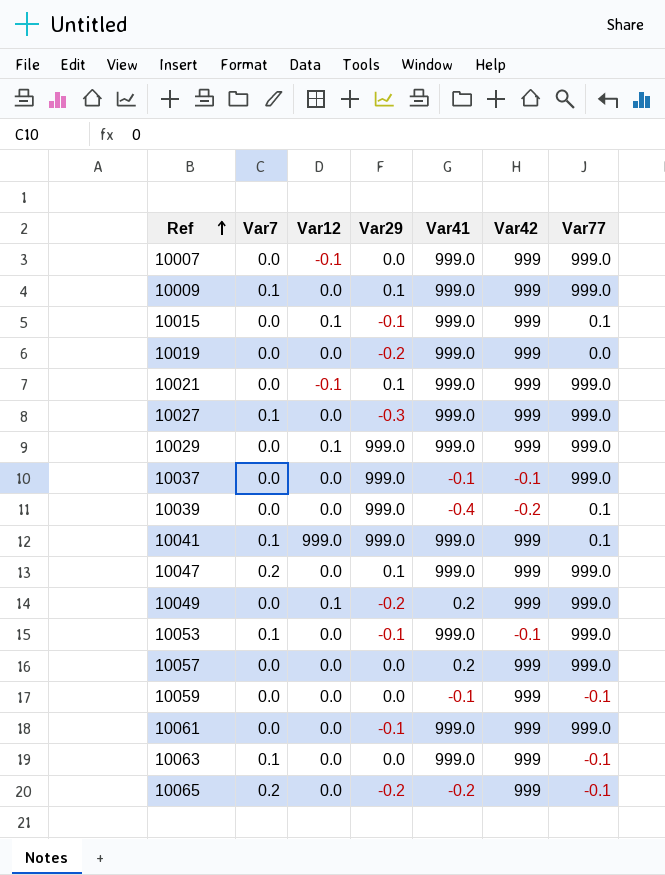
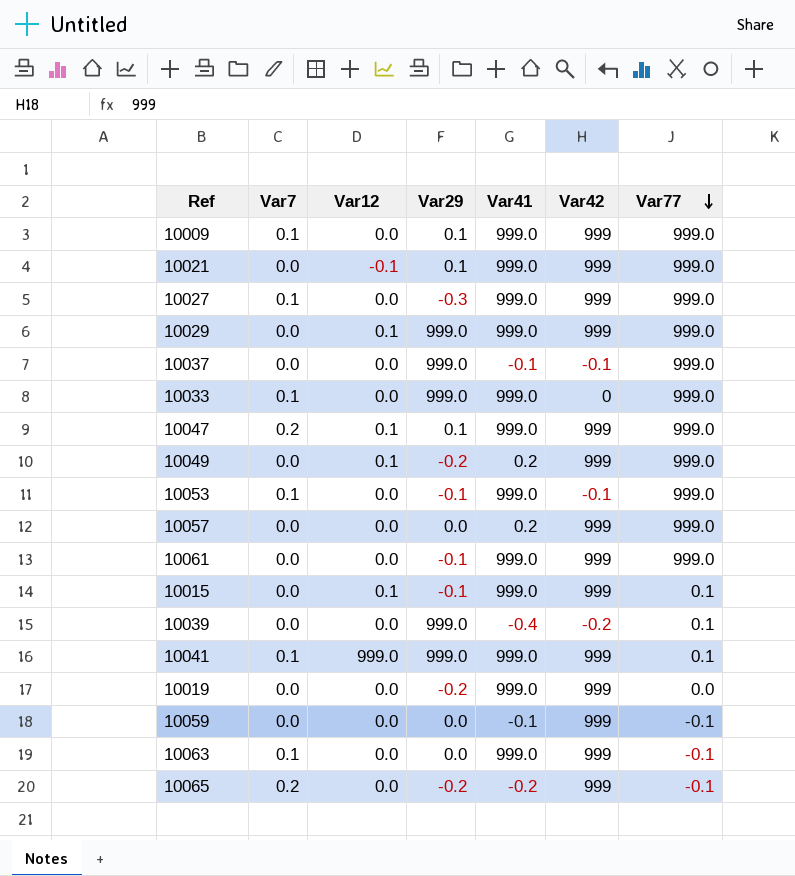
row order: Ref ascending -> Var77 descending
row 10007: 0.0 | -0.1 | 0.0 | 999.0 | 999 | 999.0 -> none
row 10033: none -> 0.1 | 0.0 | 999.0 | 999.0 | 0 | 999.0
10047 | Var12: 0.0 -> 0.1

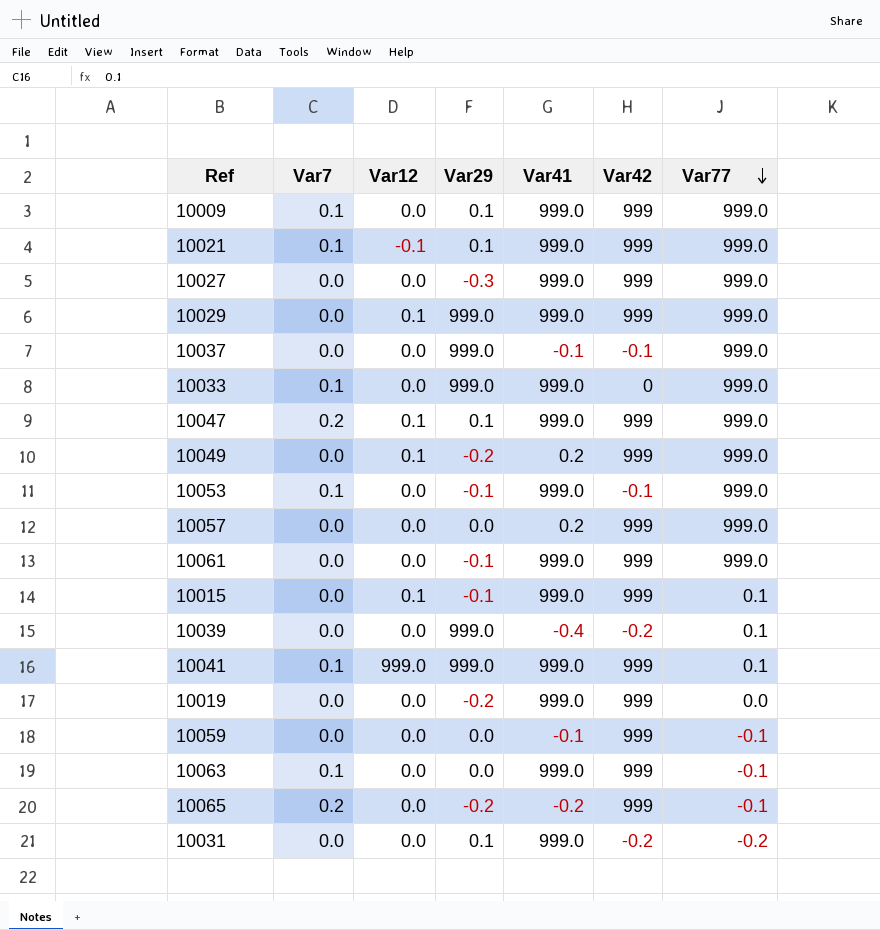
10021 | Var7: 0.0 -> 0.1
10027 | Var7: 0.1 -> 0.0
row 10031: none -> 0.0 | 0.0 | 0.1 | 999.0 | -0.2 | -0.2

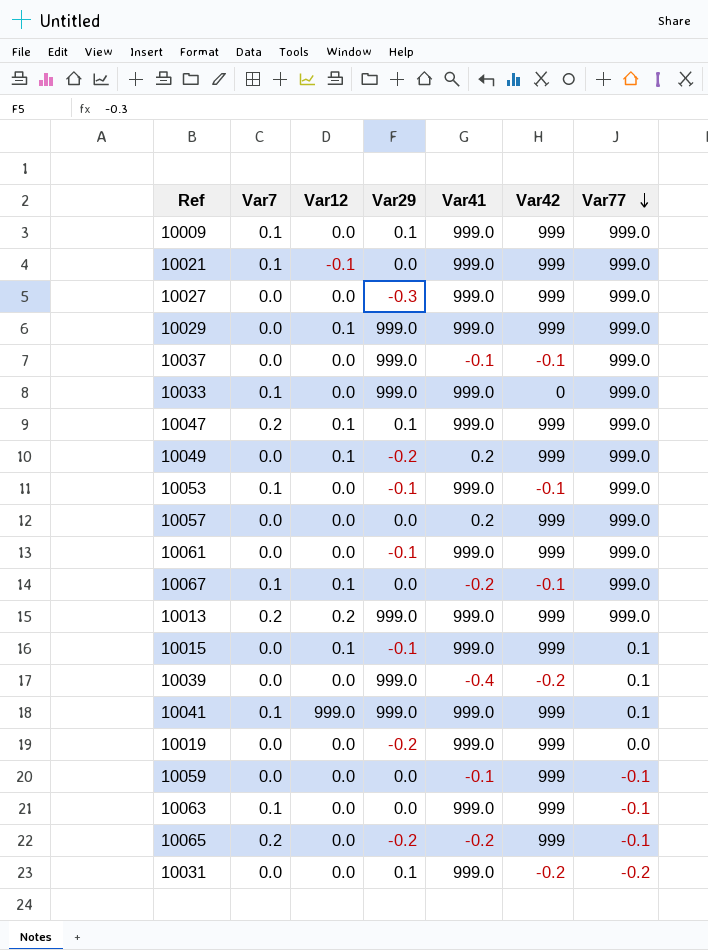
10021 | Var29: 0.1 -> 0.0
row 10067: none -> 0.1 | 0.1 | 0.0 | -0.2 | -0.1 | 999.0
row 10013: none -> 0.2 | 0.2 | 999.0 | 999.0 | 999 | 999.0

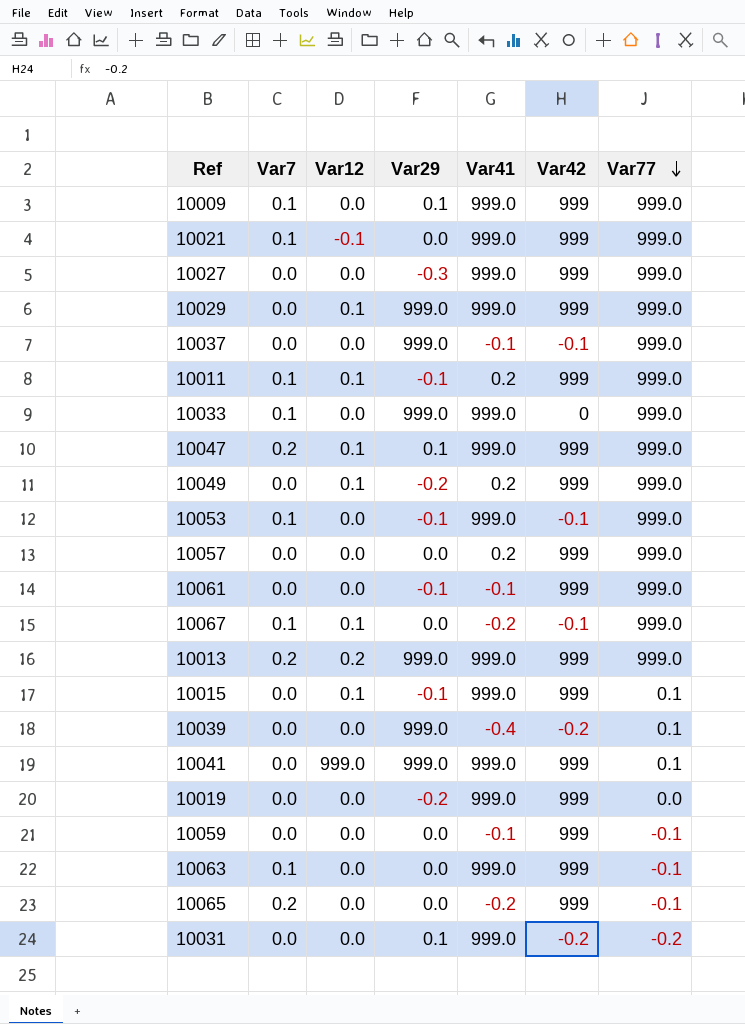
row 10011: none -> 0.1 | 0.1 | -0.1 | 0.2 | 999 | 999.0
10061 | Var41: 999.0 -> -0.1
10041 | Var7: 0.1 -> 0.0
10065 | Var29: -0.2 -> 0.0

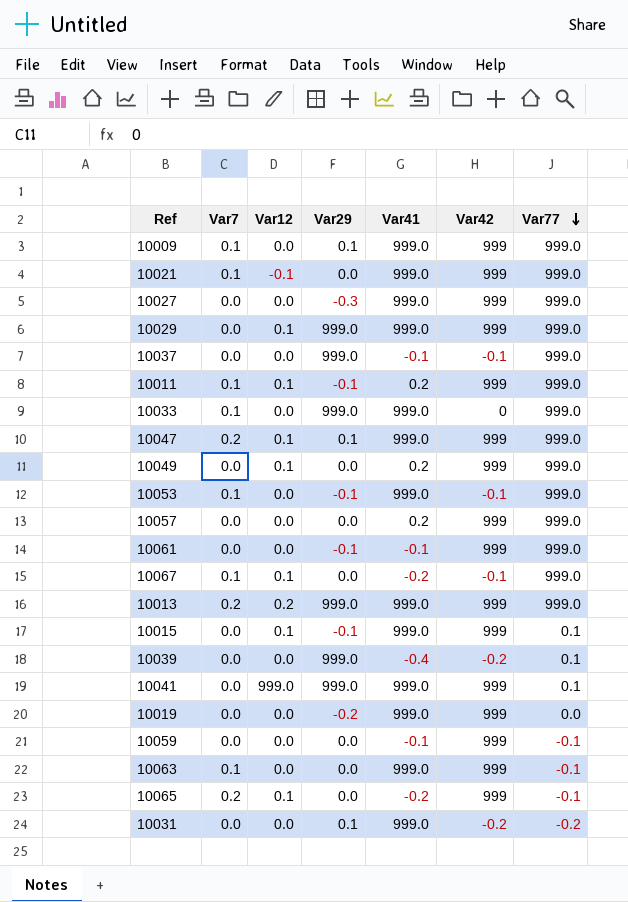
10049 | Var29: -0.2 -> 0.0
10065 | Var12: 0.0 -> 0.1

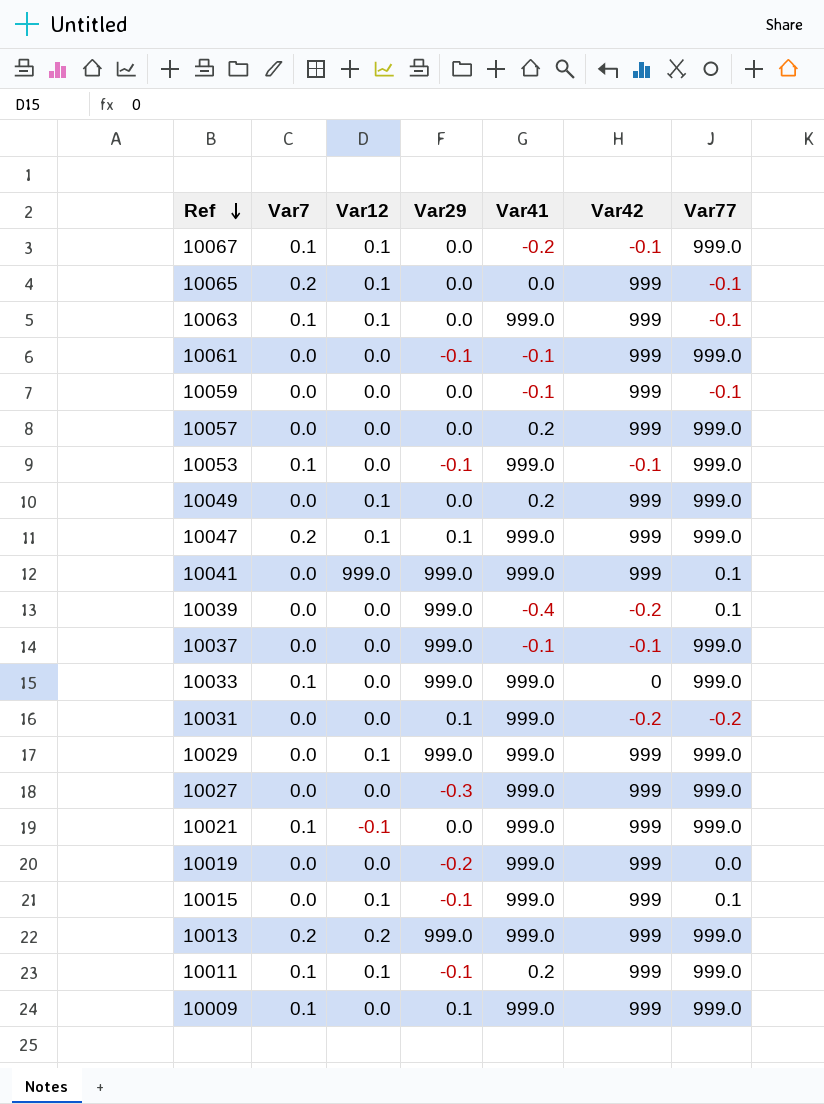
row order: Var77 descending -> Ref descending
10065 | Var41: -0.2 -> 0.0
10063 | Var12: 0.0 -> 0.1

